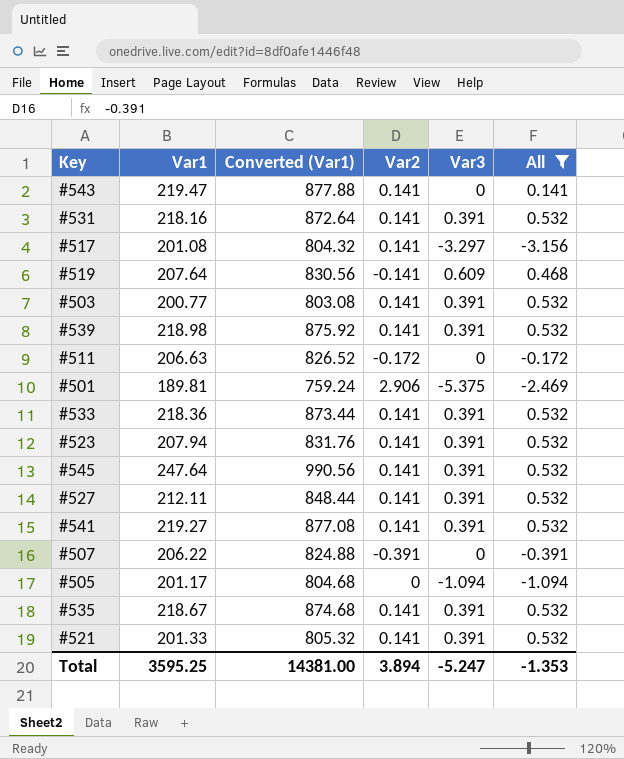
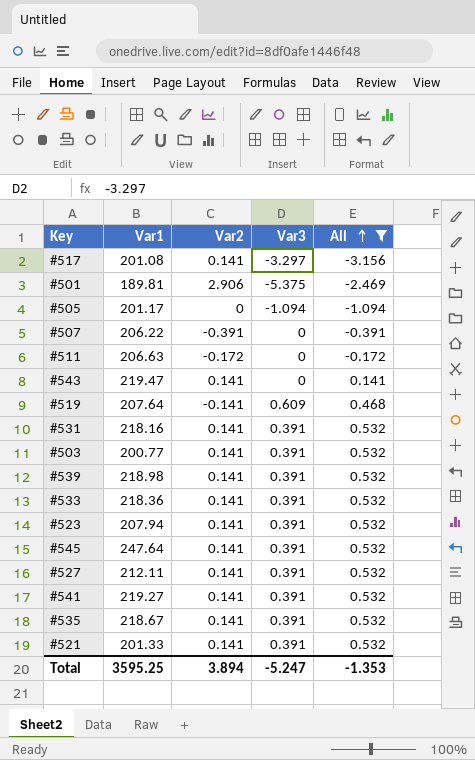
row order: none -> All ascending
column Converted (Var1) | formula: [Var1] * 4 -> none

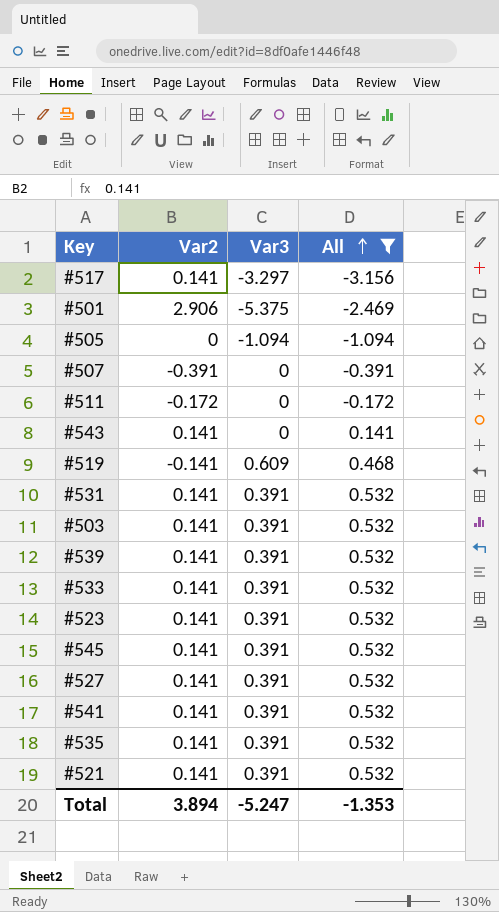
column Var1 | position: 2 -> none

